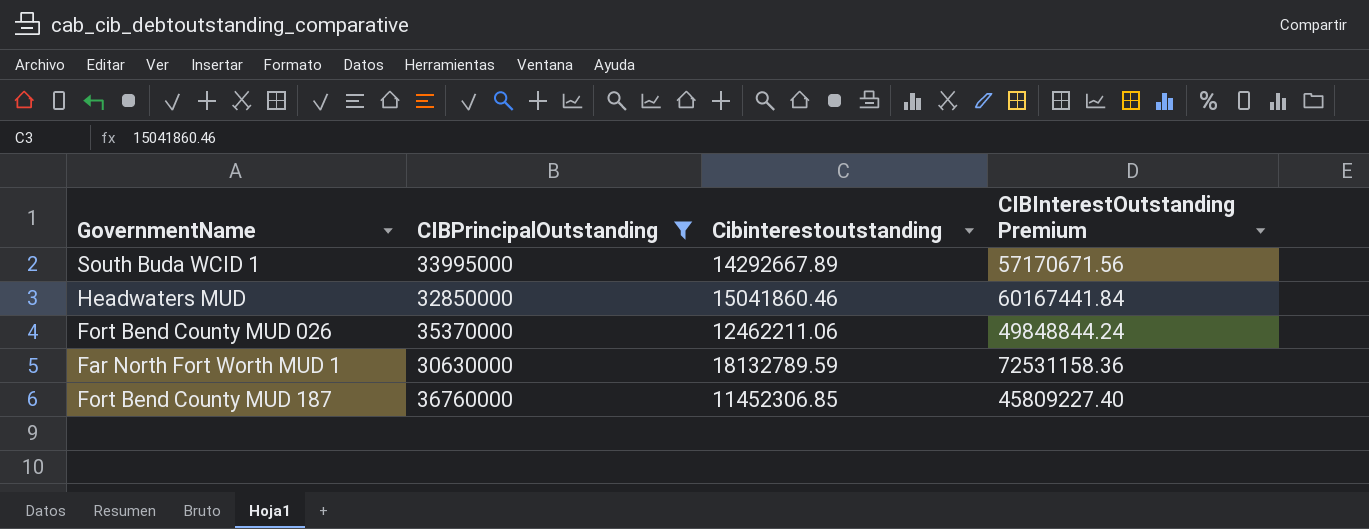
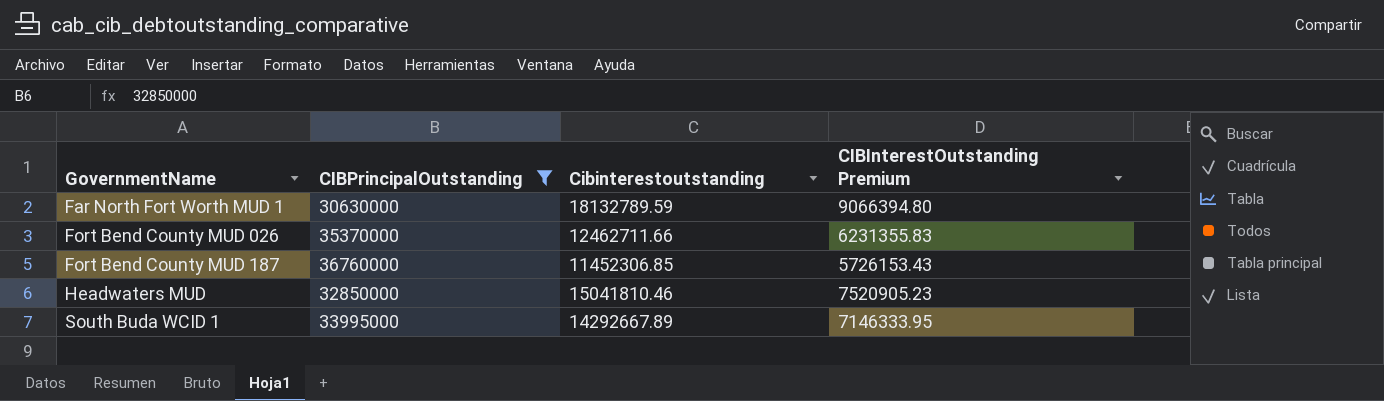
row order: none -> GovernmentName ascending
column CIBInterestOutstanding Premium | formula: [Cibinterestoutstanding] * 4 -> [Cibinterestoutstanding] * 0.5
Fort Bend County MUD 026 | Cibinterestoutstanding: 12462211.06 -> 12462711.66
Headwaters MUD | Cibinterestoutstanding: 15041860.46 -> 15041810.46

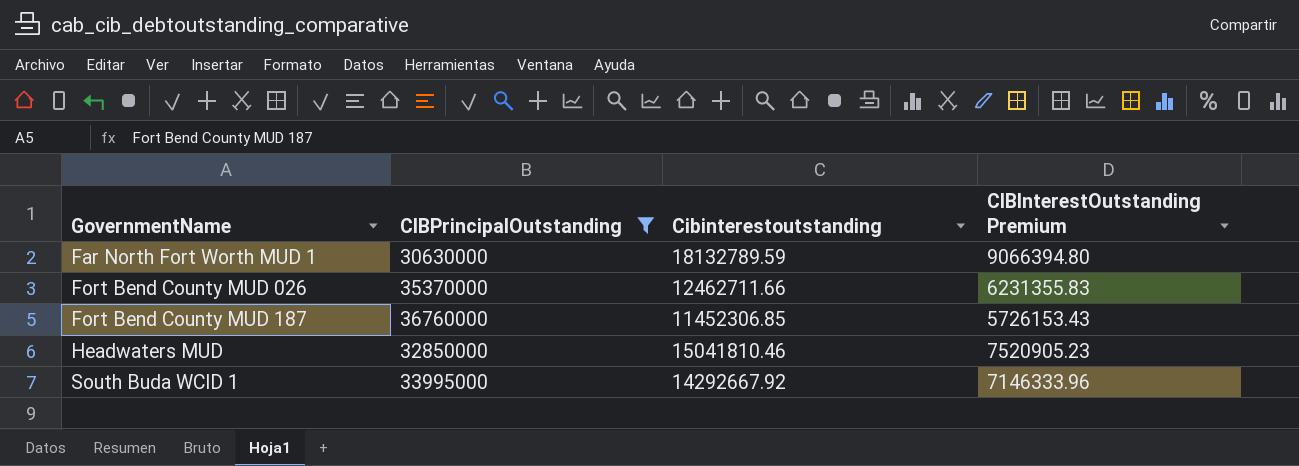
South Buda WCID 1 | Cibinterestoutstanding: 14292667.89 -> 14292667.92
South Buda WCID 1 | CIBInterestOutstanding Premium: 7146333.95 -> 7146333.96

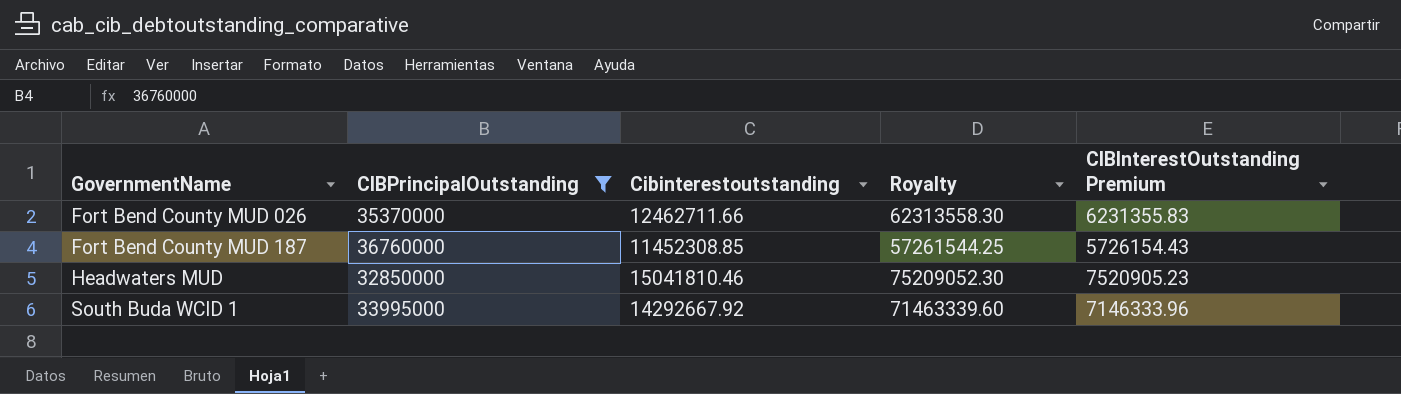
column Royalty | formula: none -> [Cibinterestoutstanding] * 5
row Far North Fort Worth MUD 1: 30630000 | 18132789.59 | 9066394.80 -> none
Fort Bend County MUD 187 | Cibinterestoutstanding: 11452306.85 -> 11452308.85
Fort Bend County MUD 187 | CIBInterestOutstanding Premium: 5726153.43 -> 5726154.43

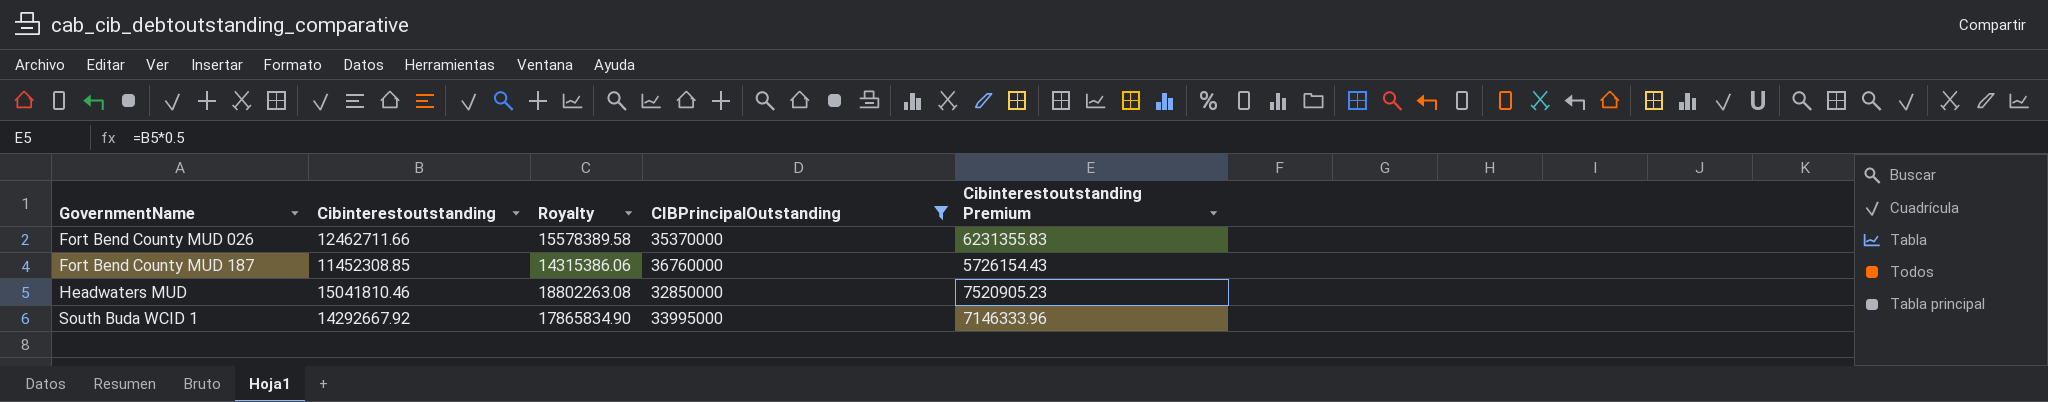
column Royalty | formula: [Cibinterestoutstanding] * 5 -> [Cibinterestoutstanding] * 1.25
column CIBPrincipalOutstanding | position: 2 -> 4
column name: CIBInterestOutstanding Premium -> Cibinterestoutstanding Premium

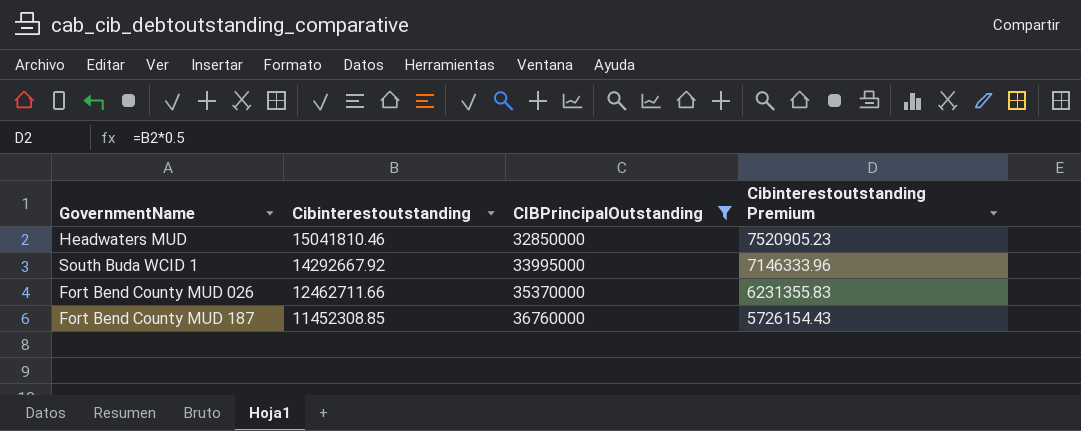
row order: GovernmentName ascending -> Cibinterestoutstanding descending
column Royalty | formula: [Cibinterestoutstanding] * 1.25 -> none

